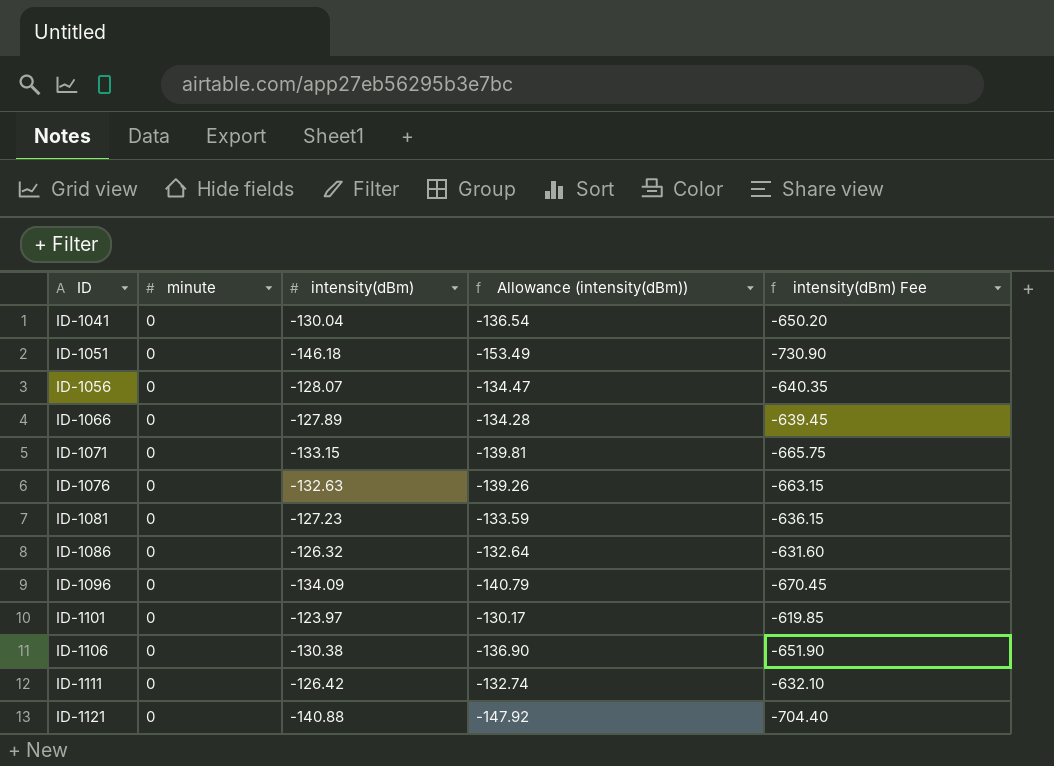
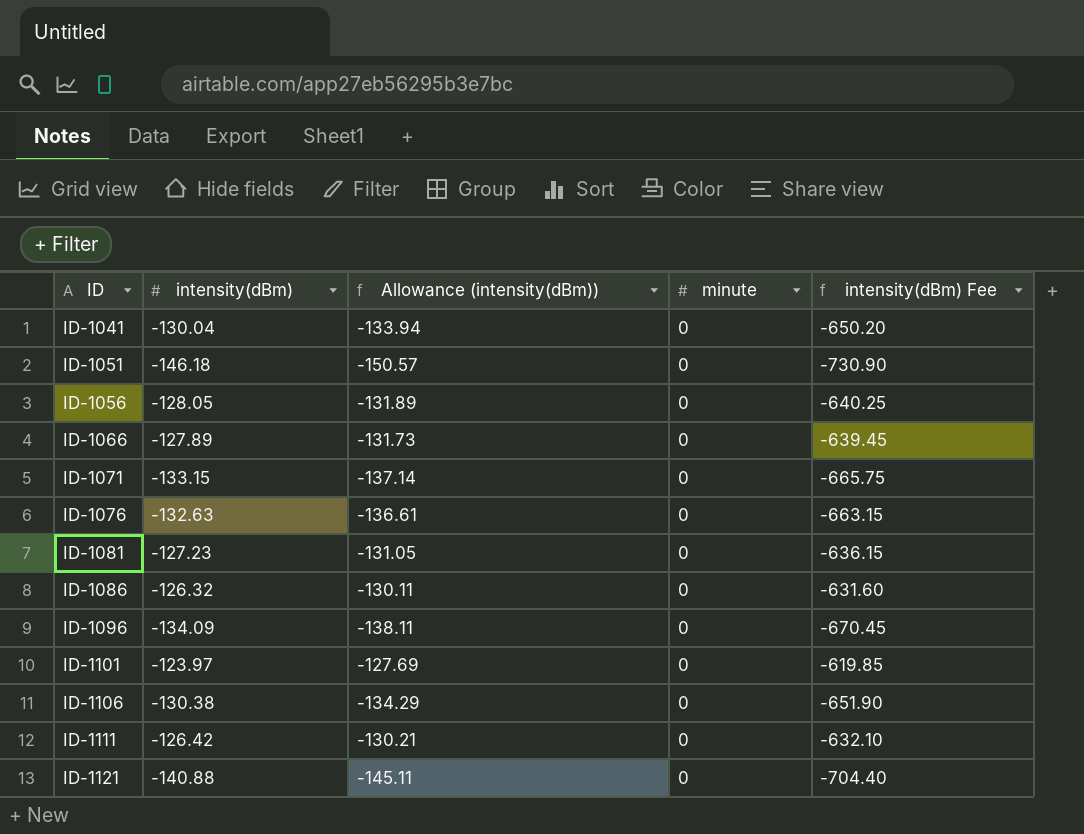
column Allowance (intensity(dBm)) | formula: [intensity(dBm)] * 1.05 -> [intensity(dBm)] * 1.03
column minute | position: 2 -> 4
ID-1056 | intensity(dBm): -128.07 -> -128.05
ID-1056 | intensity(dBm) Fee: -640.35 -> -640.25

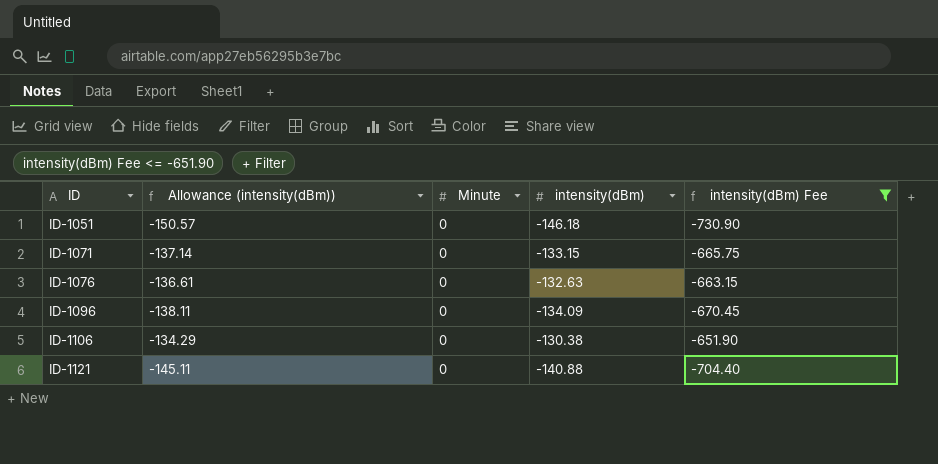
filter: none -> intensity(dBm) Fee <= -651.90
column name: minute -> Minute
column intensity(dBm) | position: 2 -> 4

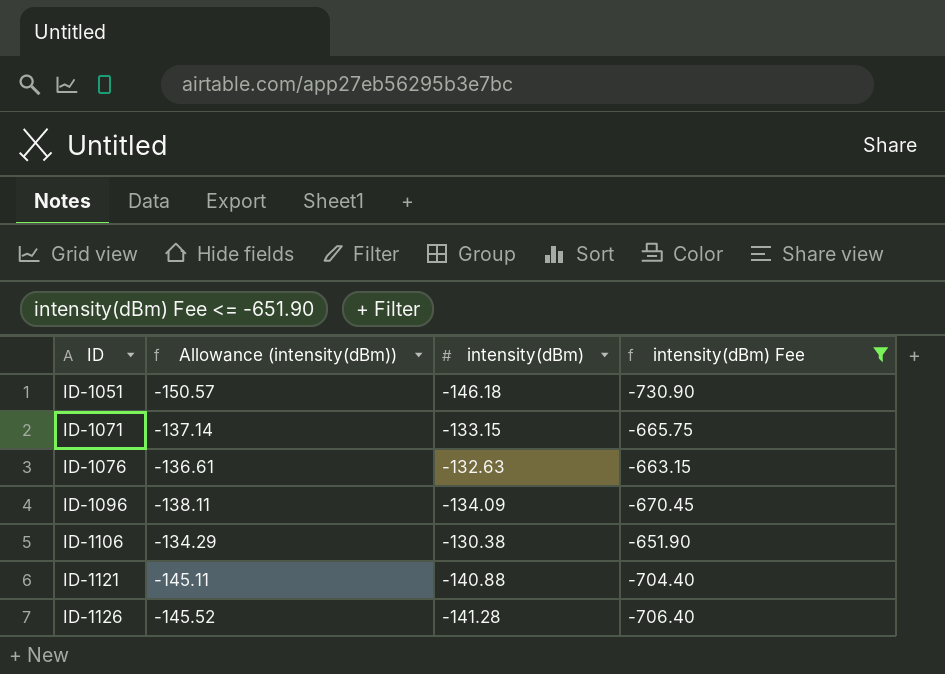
column Minute | position: 3 -> none
row ID-1126: none -> -145.52 | -141.28 | -706.40

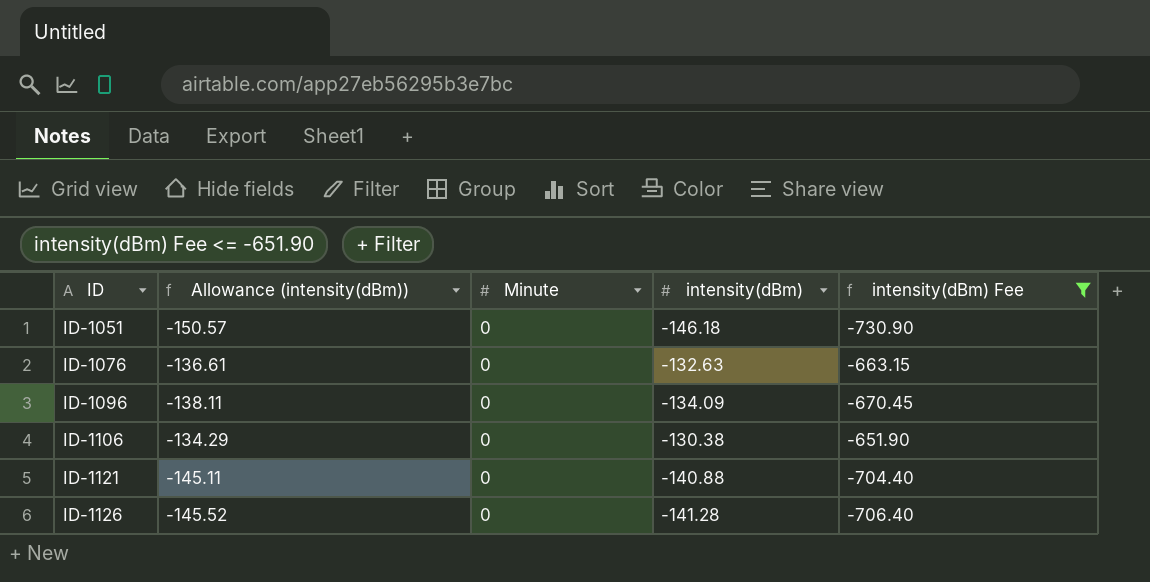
column Minute | position: none -> 3
row ID-1071: -137.14 | -133.15 | -665.75 -> none

